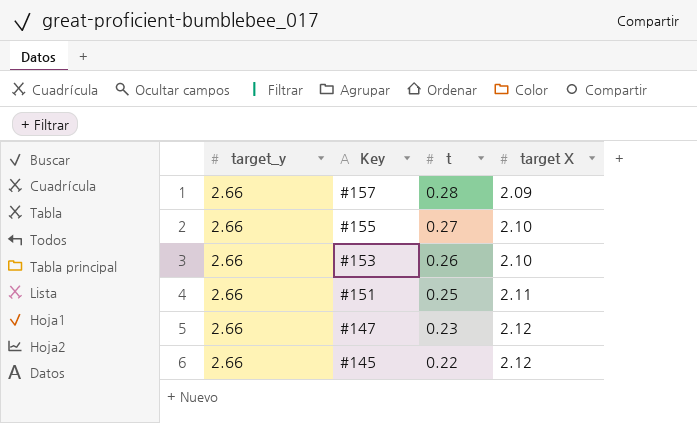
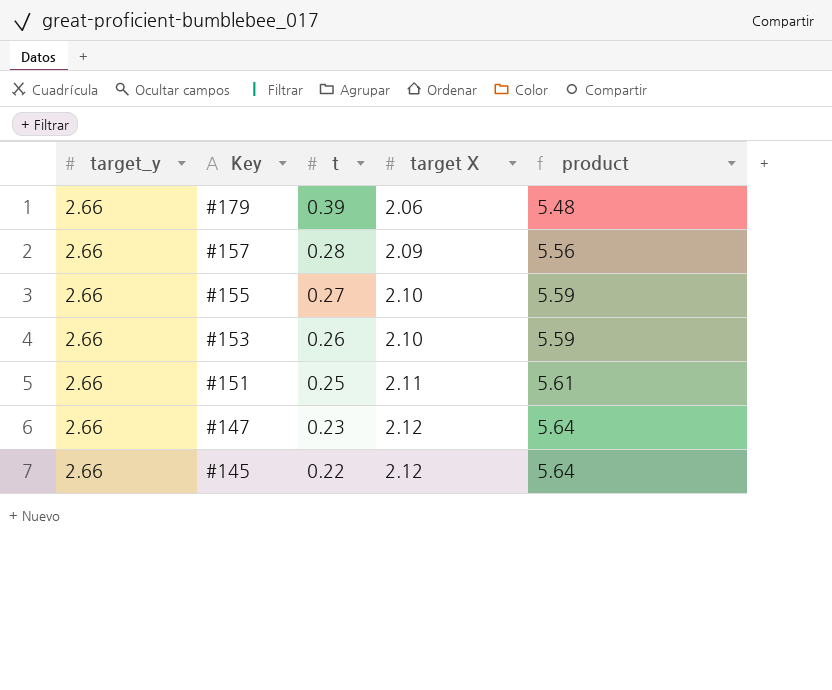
column product | formula: none -> [target_y] * [target X]
row #179: none -> 2.66 | 0.39 | 2.06 | 5.48

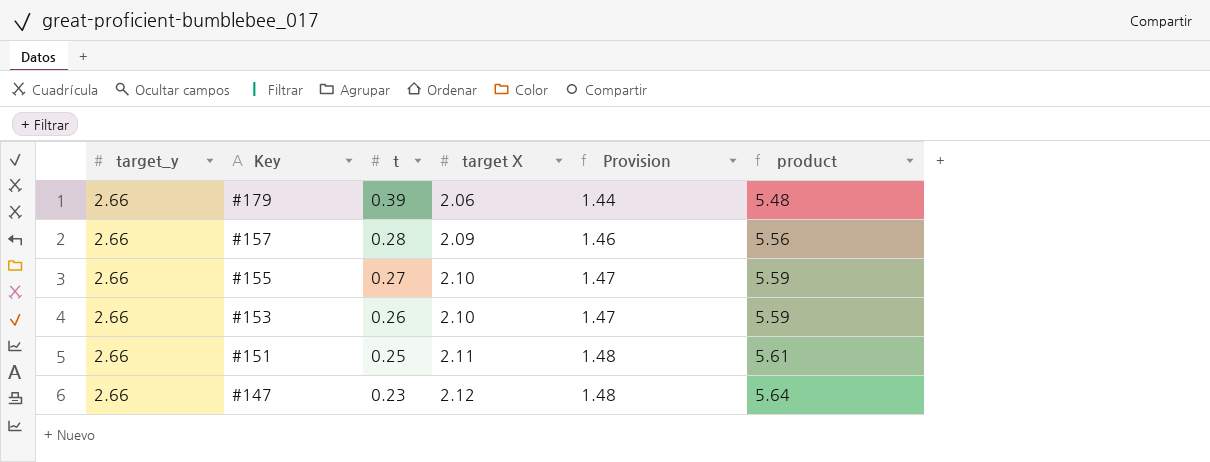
column Provision | formula: none -> [target X] * 0.7
row #145: 2.66 | 0.22 | 2.12 | 5.64 -> none

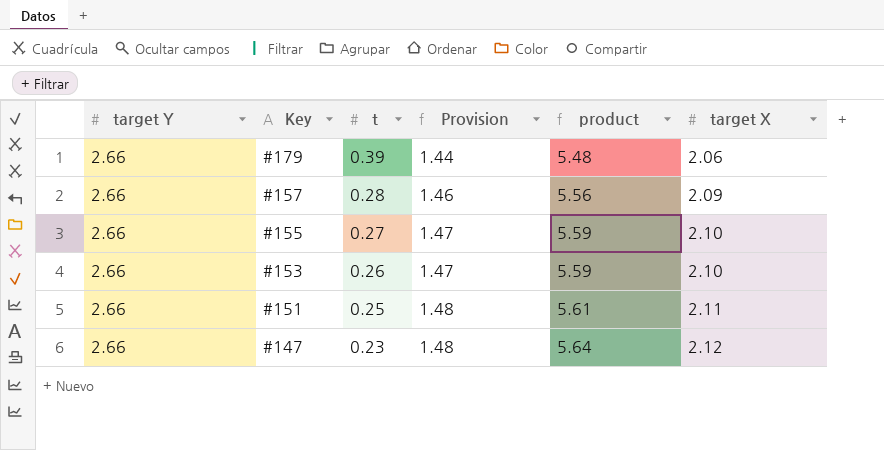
column name: target_y -> target Y
column target X | position: 4 -> 6

